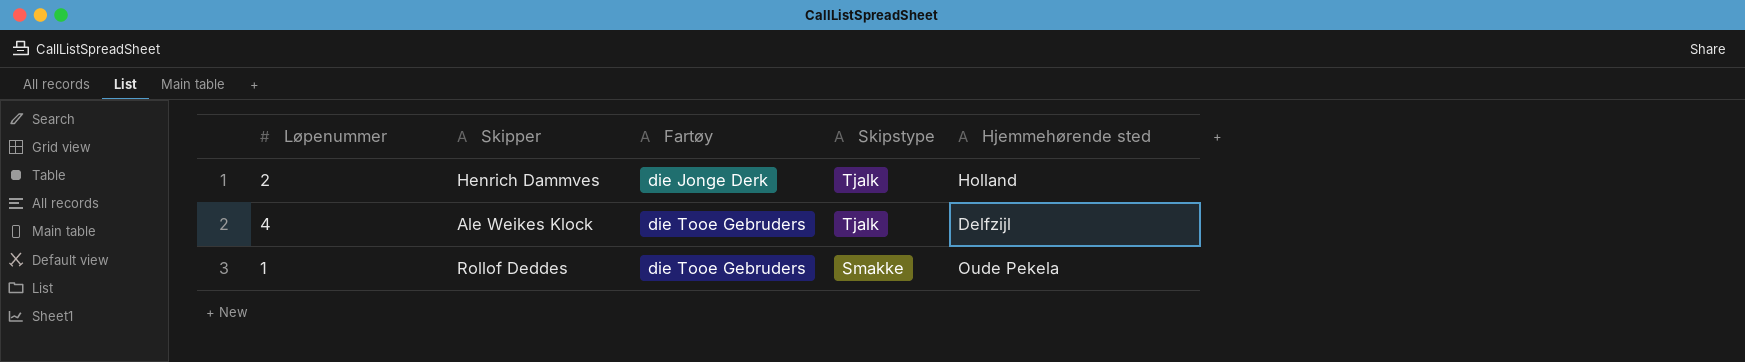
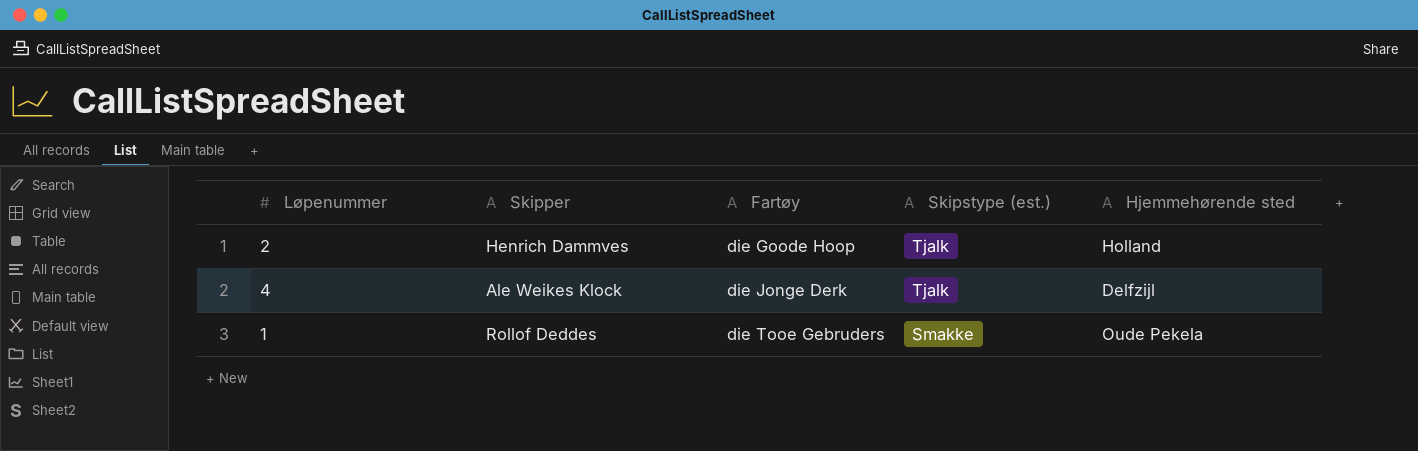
column name: Skipstype -> Skipstype (est.)
2 | Fartøy: die Jonge Derk -> die Goode Hoop
4 | Fartøy: die Tooe Gebruders -> die Jonge Derk

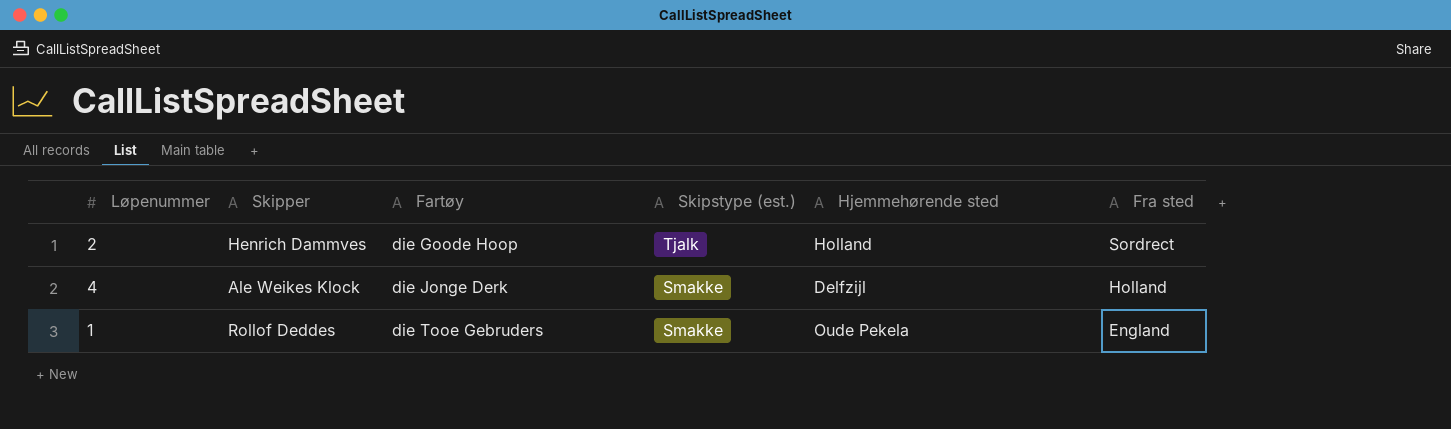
column Fra sted | position: none -> 6
4 | Skipstype (est.): Tjalk -> Smakke

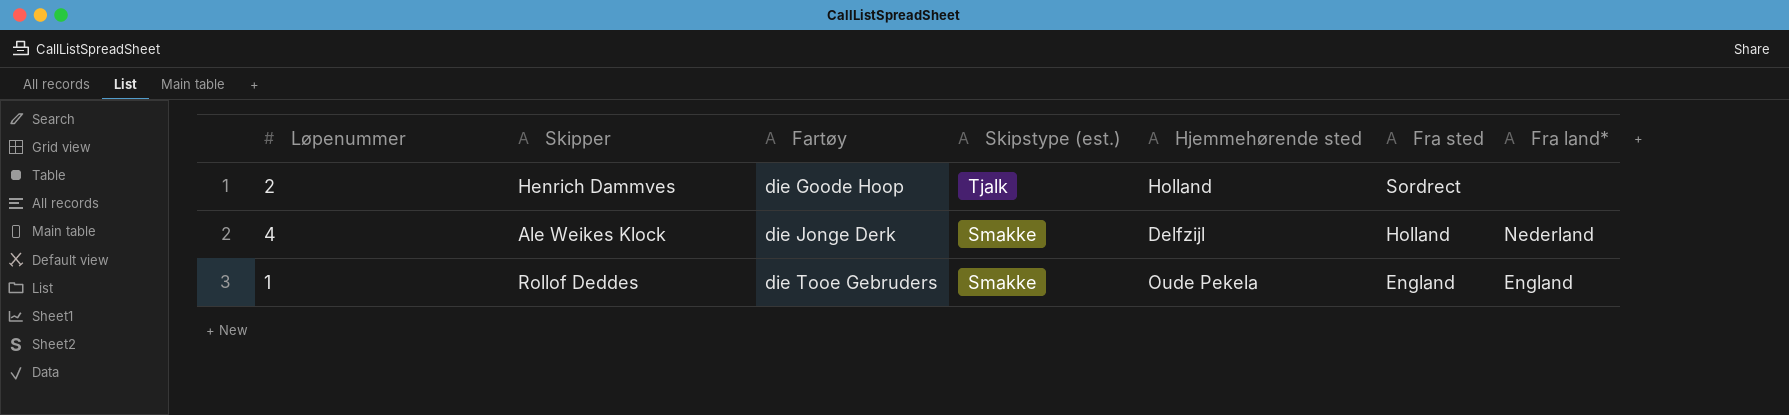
column Fra land* | position: none -> 7

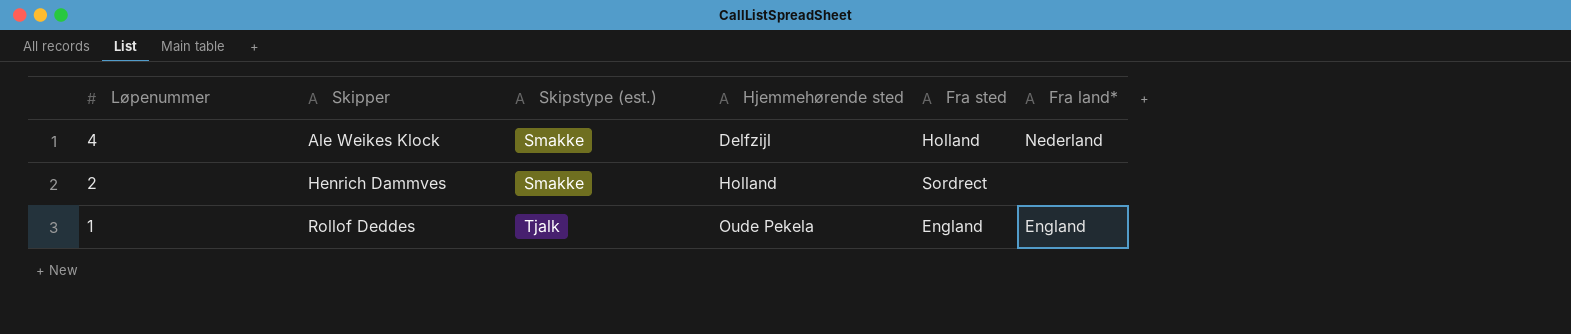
row order: Fartøy ascending -> Løpenummer descending
column Fartøy | position: 3 -> none
2 | Skipstype (est.): Tjalk -> Smakke
1 | Skipstype (est.): Smakke -> Tjalk

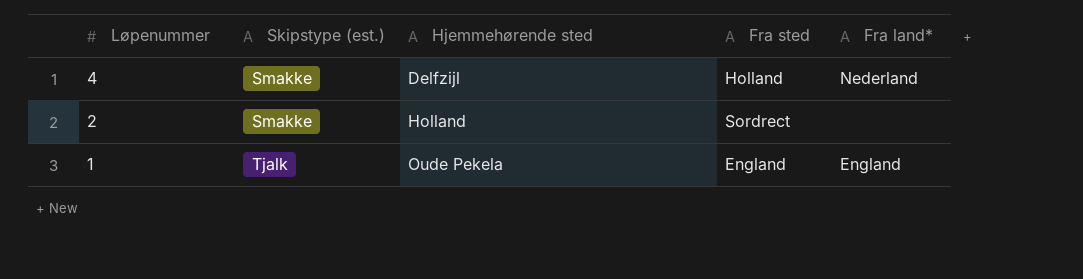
column Skipper | position: 2 -> none

